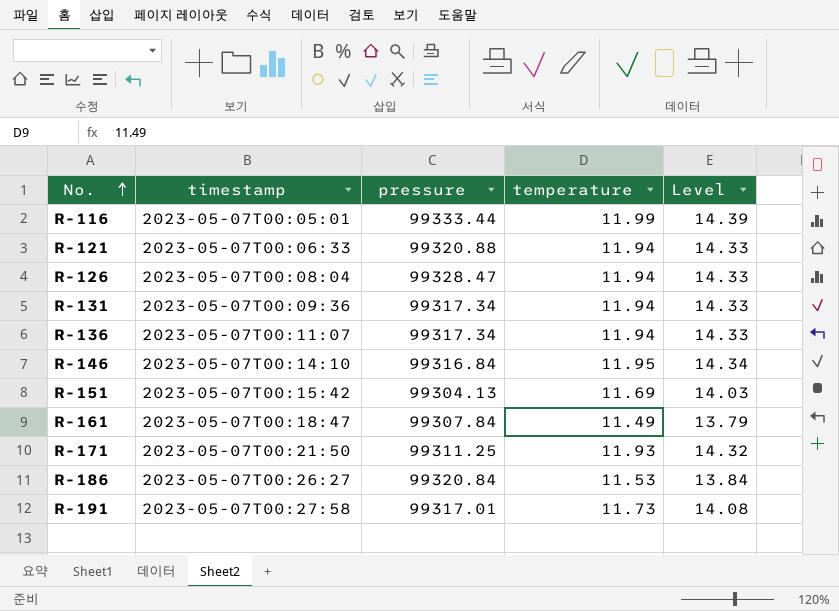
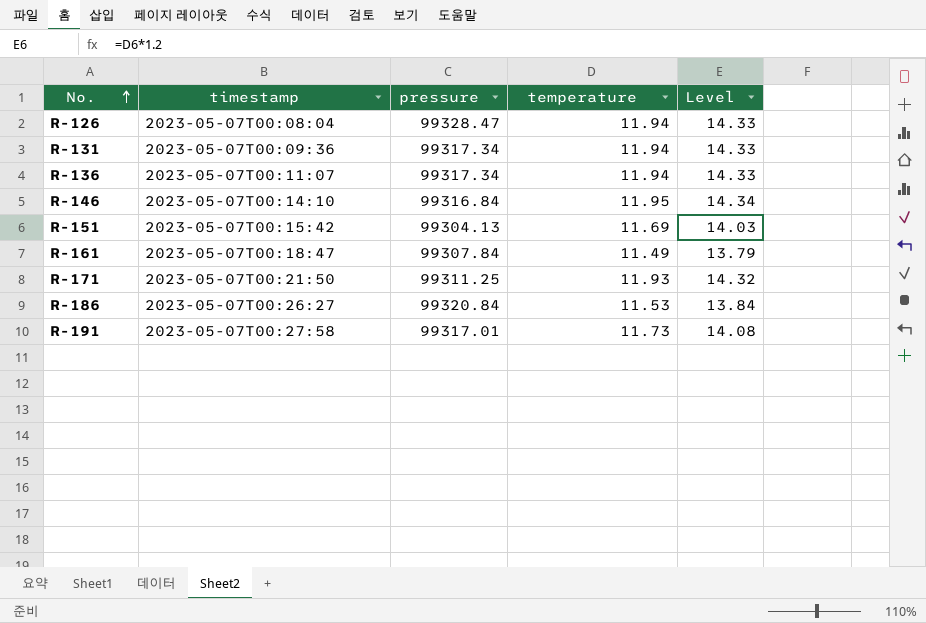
row R-116: 2023-05-07T00:05:01 | 99333.44 | 11.99 | 14.39 -> none
row R-121: 2023-05-07T00:06:33 | 99320.88 | 11.94 | 14.33 -> none

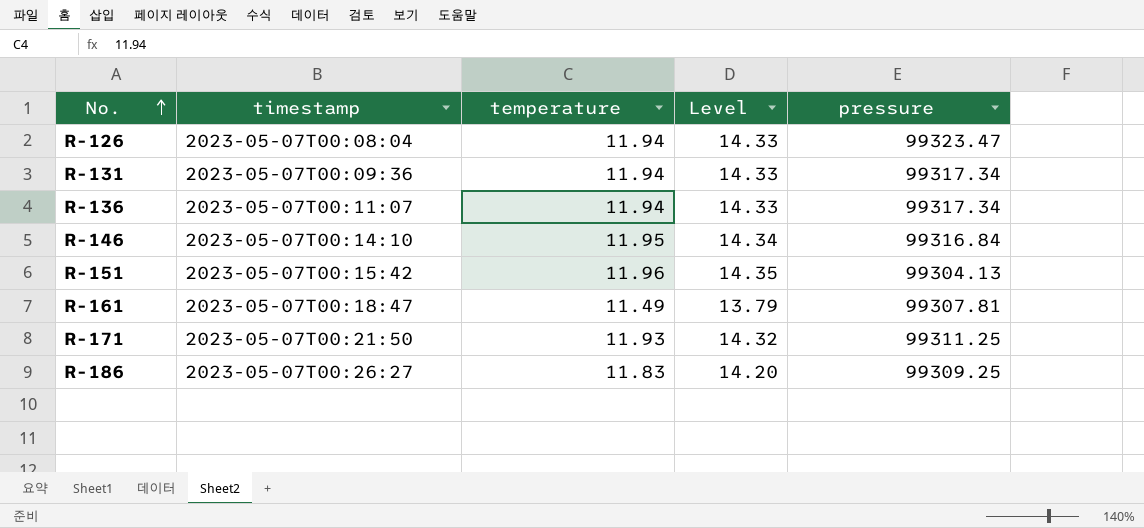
column pressure | position: 3 -> 5
row R-191: 2023-05-07T00:27:58 | 99317.01 | 11.73 | 14.08 -> none
R-126 | pressure: 99328.47 -> 99323.47
R-151 | temperature: 11.69 -> 11.96
R-151 | Level: 14.03 -> 14.35
R-161 | pressure: 99307.84 -> 99307.81
R-186 | temperature: 11.53 -> 11.83
R-186 | Level: 13.84 -> 14.20
R-186 | pressure: 99320.84 -> 99309.25

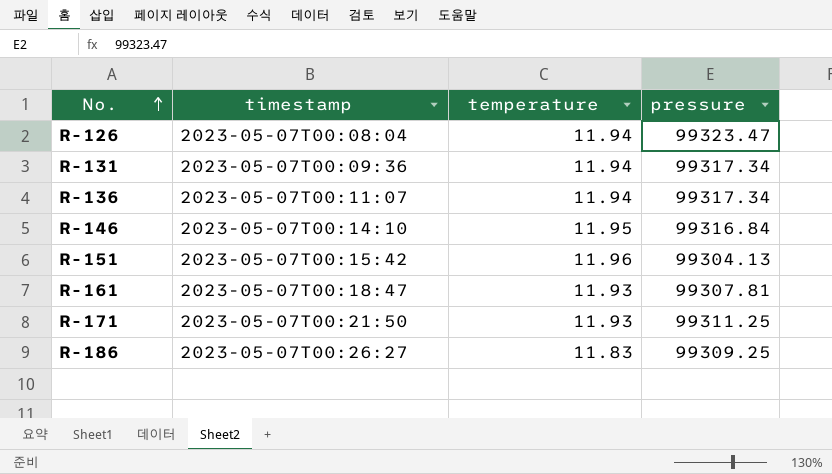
column Level | formula: [temperature] * 1.2 -> none
R-161 | temperature: 11.49 -> 11.93

